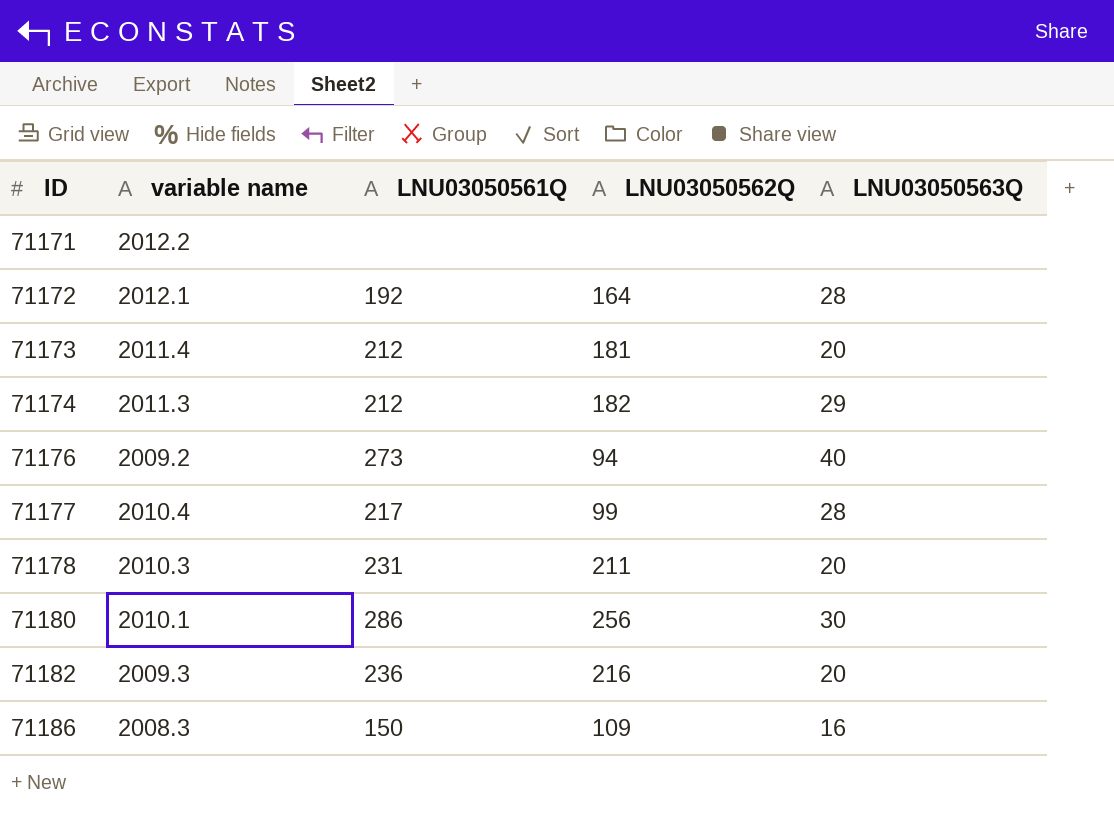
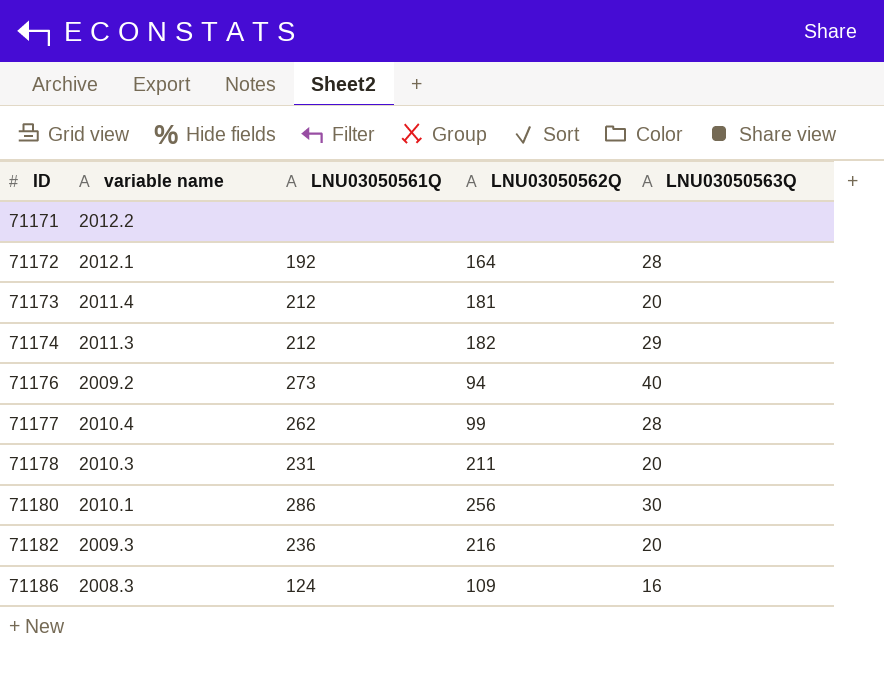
71177 | LNU03050561Q: 217 -> 262
71186 | LNU03050561Q: 150 -> 124

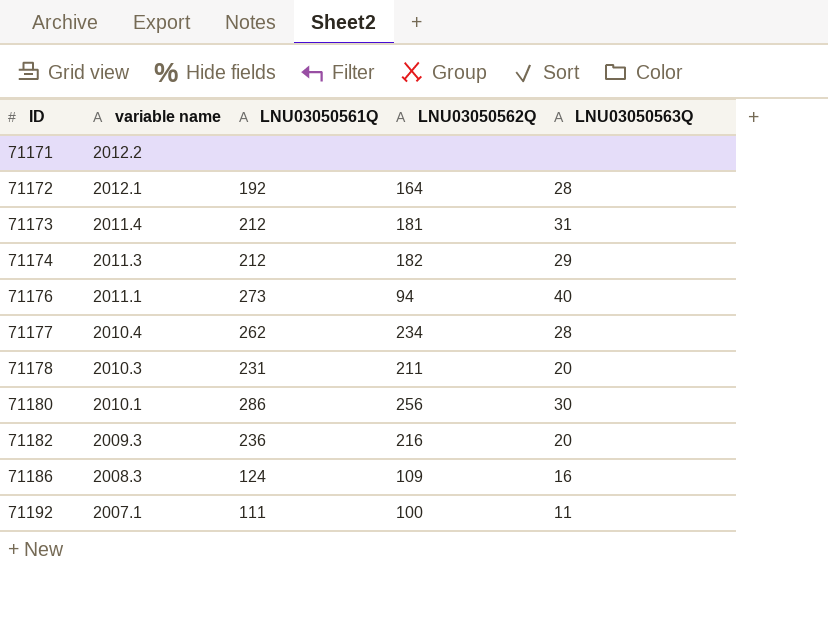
71173 | LNU03050563Q: 20 -> 31
71176 | variable name: 2009.2 -> 2011.1
71177 | LNU03050562Q: 99 -> 234
row 71192: none -> 2007.1 | 111 | 100 | 11

